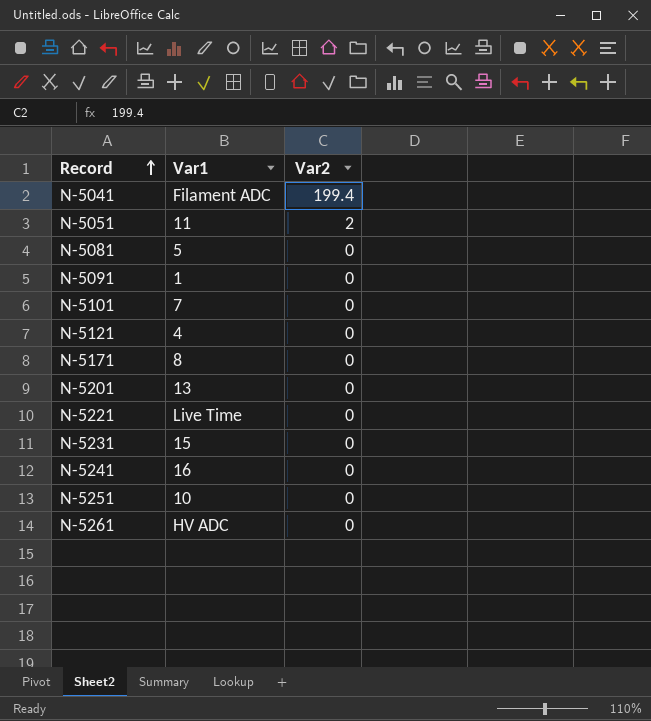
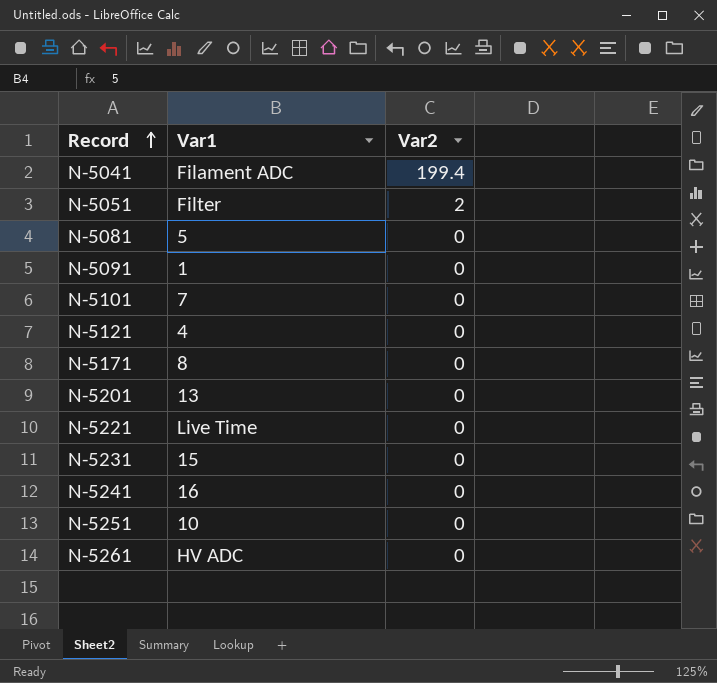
N-5051 | Var1: 11 -> Filter

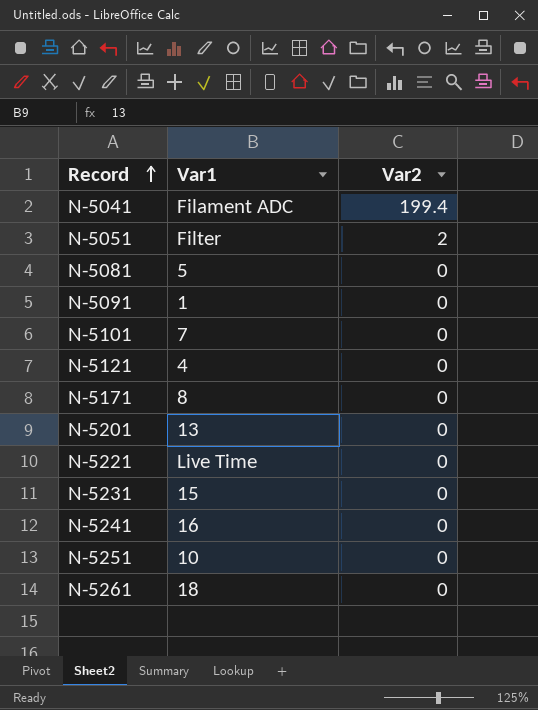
N-5261 | Var1: HV ADC -> 18

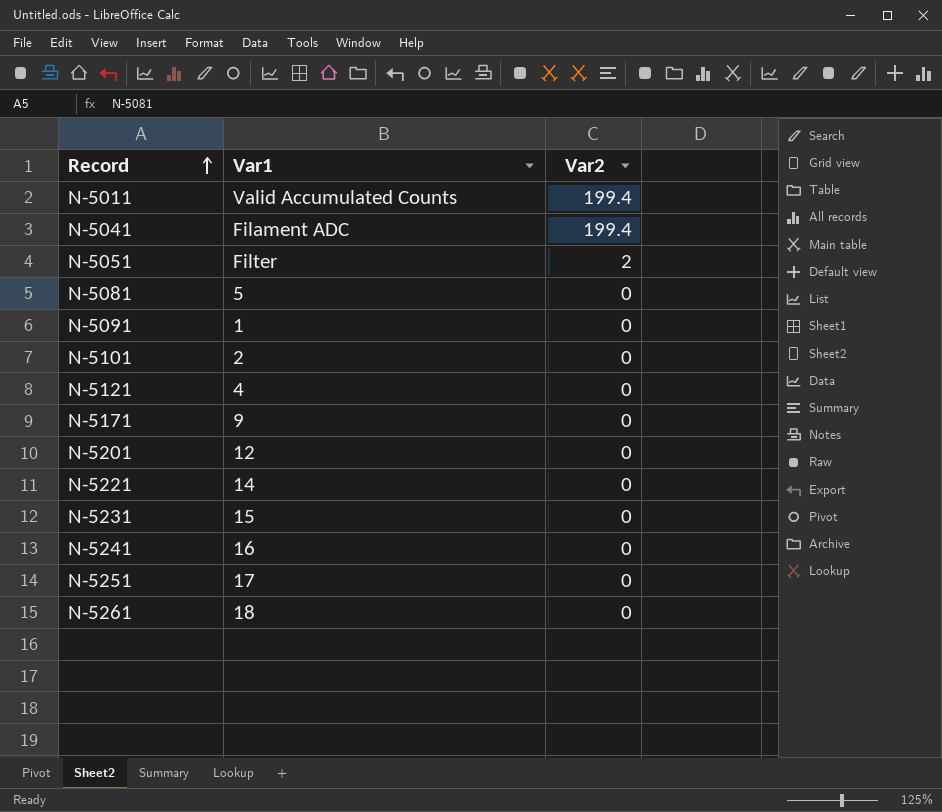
row N-5011: none -> Valid Accumulated Counts | 199.4
N-5101 | Var1: 7 -> 2
N-5171 | Var1: 8 -> 9
N-5201 | Var1: 13 -> 12
N-5221 | Var1: Live Time -> 14
N-5251 | Var1: 10 -> 17

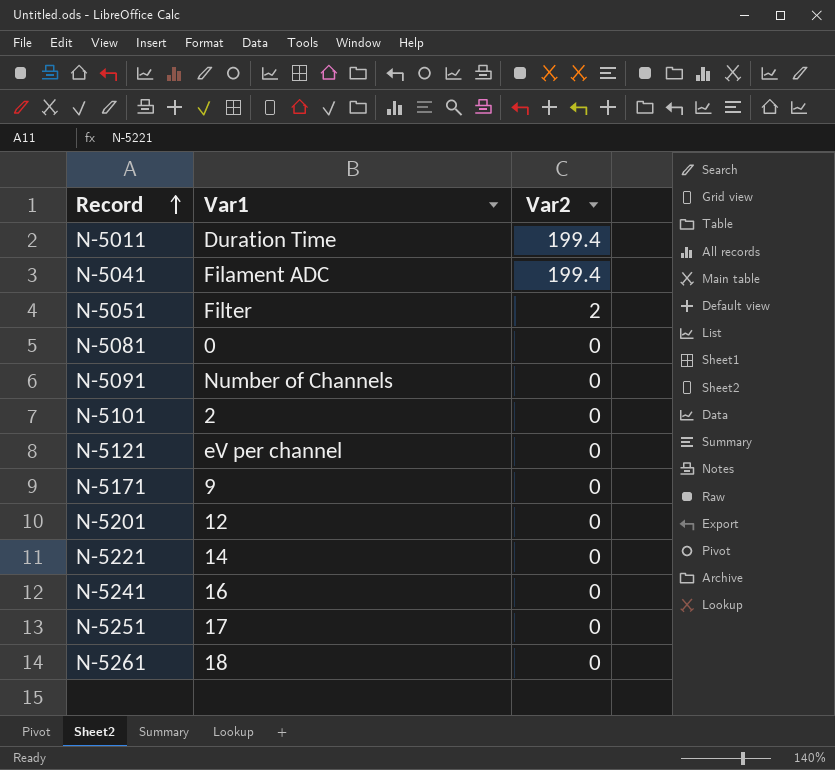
row N-5231: 15 | 0 -> none
N-5011 | Var1: Valid Accumulated Counts -> Duration Time
N-5081 | Var1: 5 -> 0
N-5091 | Var1: 1 -> Number of Channels
N-5121 | Var1: 4 -> eV per channel

